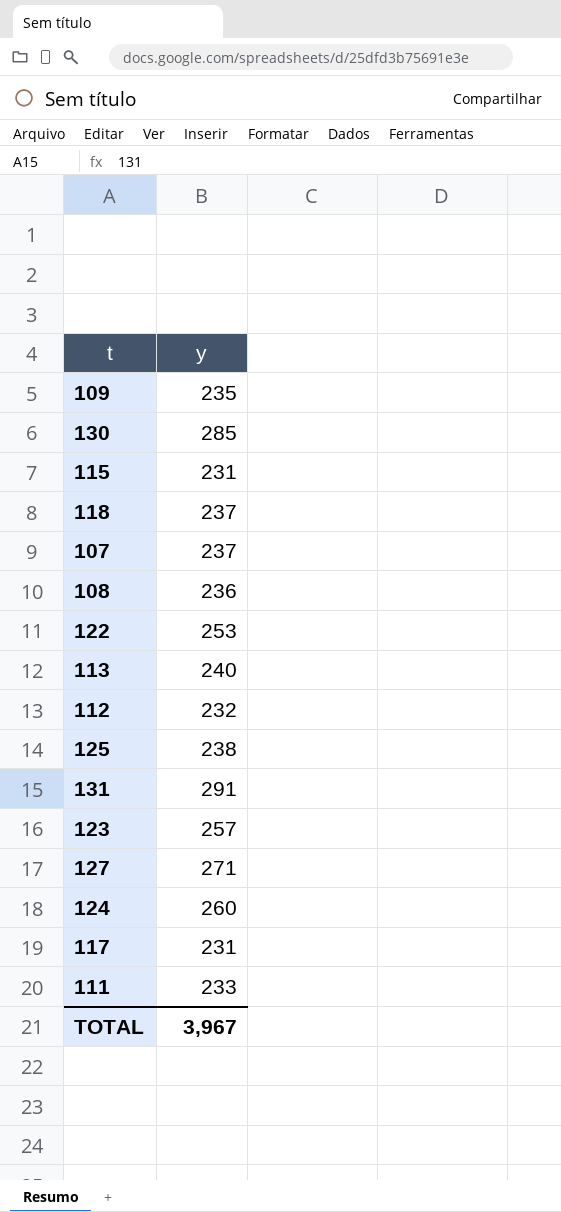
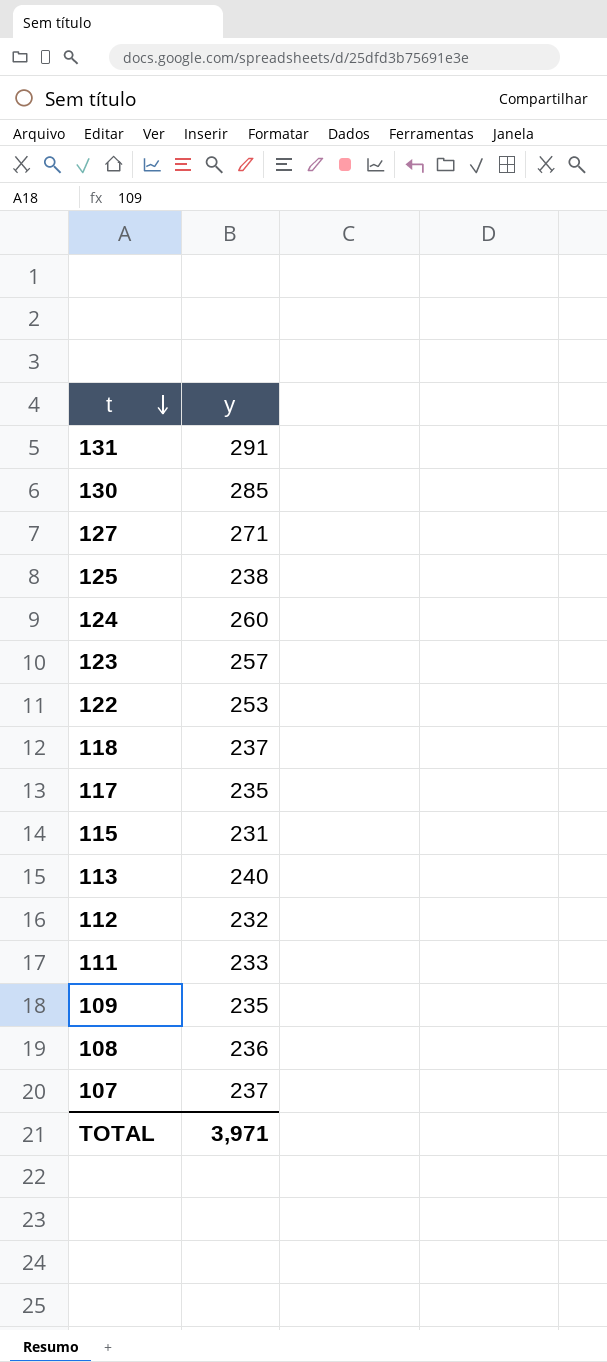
row order: none -> t descending
117 | y: 231 -> 235
TOTAL | y: 3,967 -> 3,971

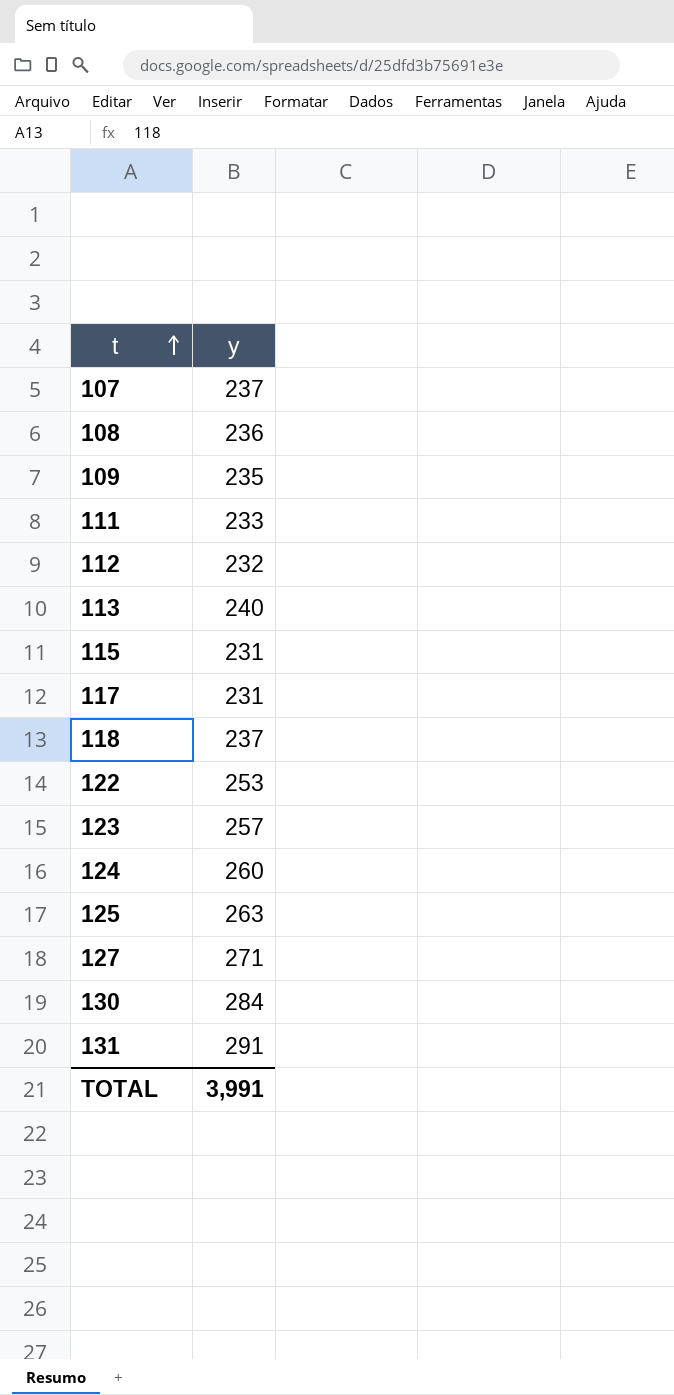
row order: t descending -> t ascending
117 | y: 235 -> 231
125 | y: 238 -> 263
130 | y: 285 -> 284
TOTAL | y: 3,971 -> 3,991

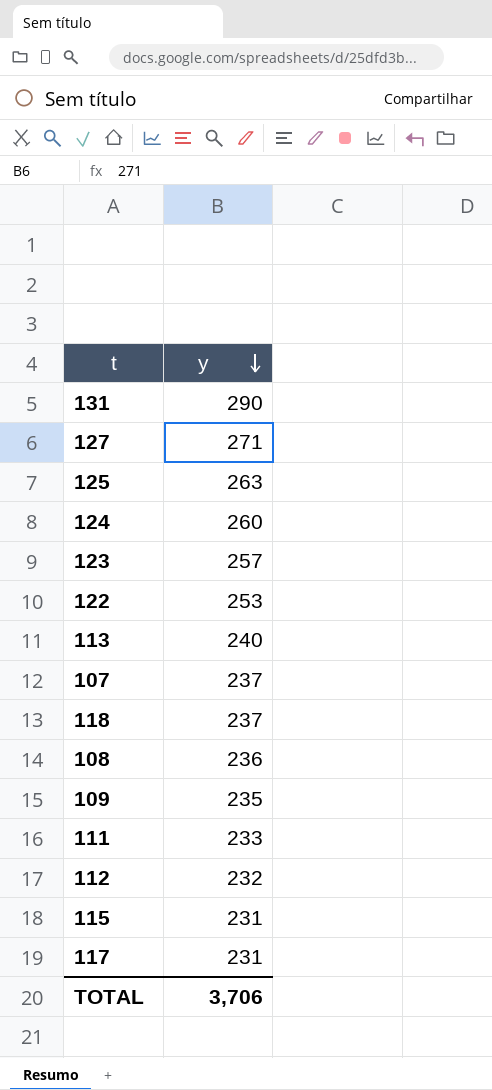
row order: t ascending -> y descending
row 130: 284 -> none
131 | y: 291 -> 290
TOTAL | y: 3,991 -> 3,706

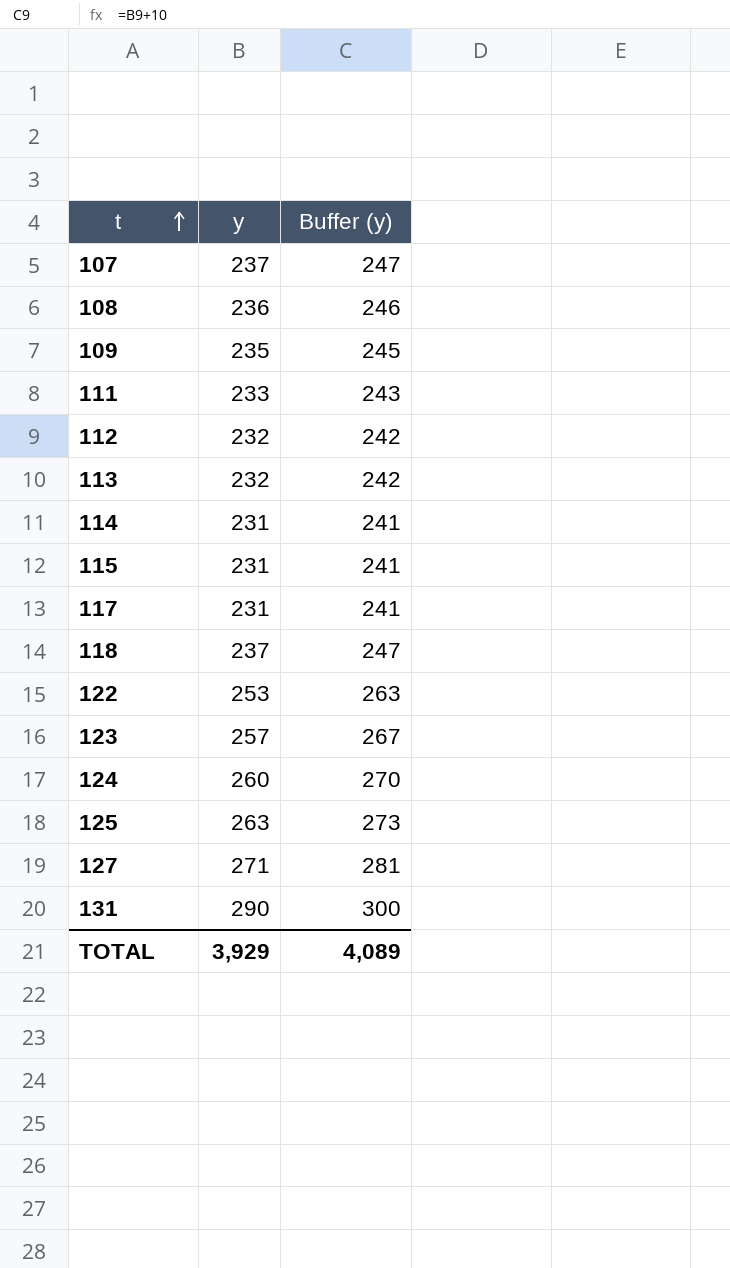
row order: y descending -> t ascending
column Buffer (y) | formula: none -> [y] + 10
113 | y: 240 -> 232
row 114: none -> 231 | 241
TOTAL | y: 3,706 -> 3,929

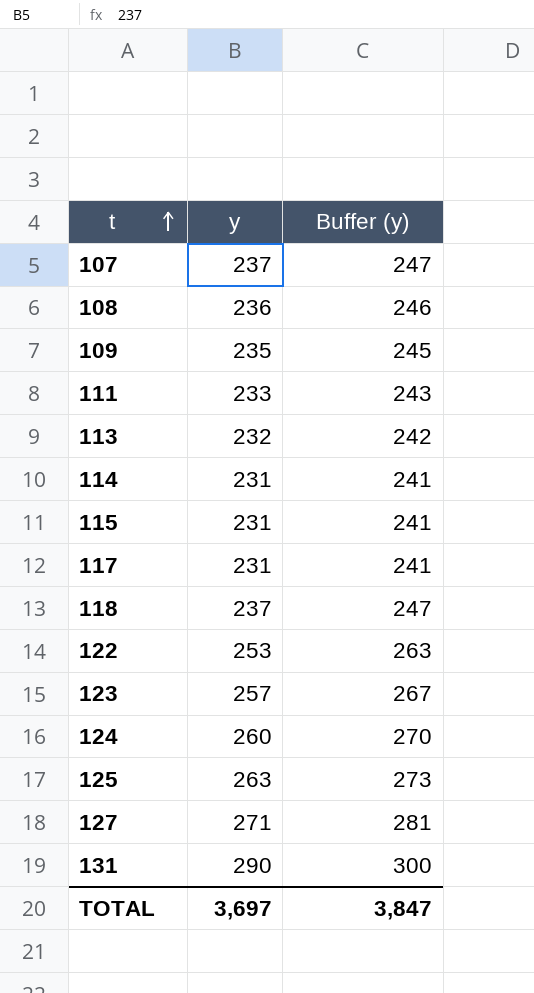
row 112: 232 | 242 -> none
TOTAL | y: 3,929 -> 3,697
TOTAL | Buffer (y): 4,089 -> 3,847

